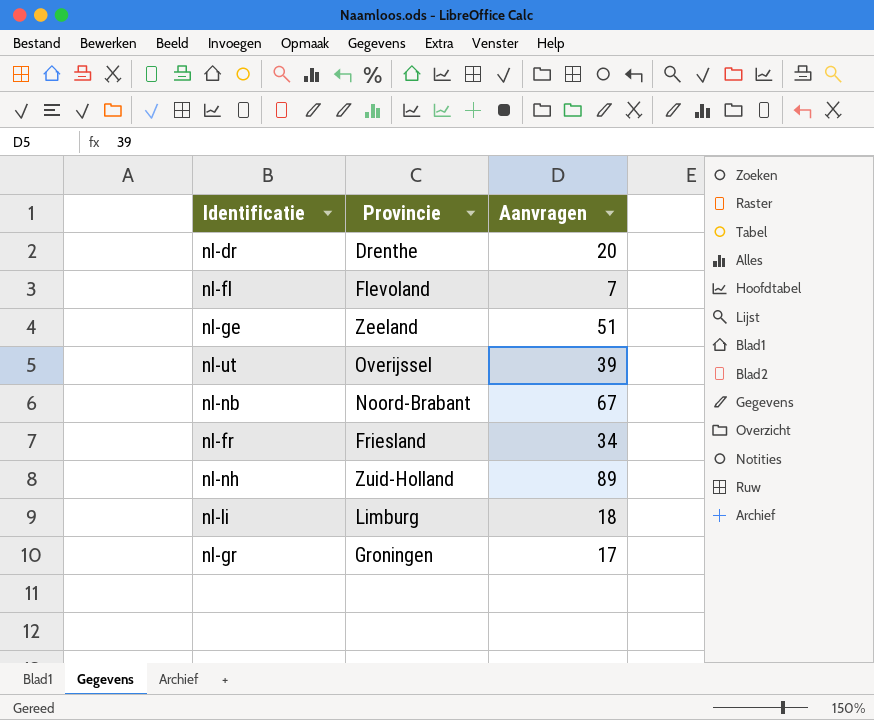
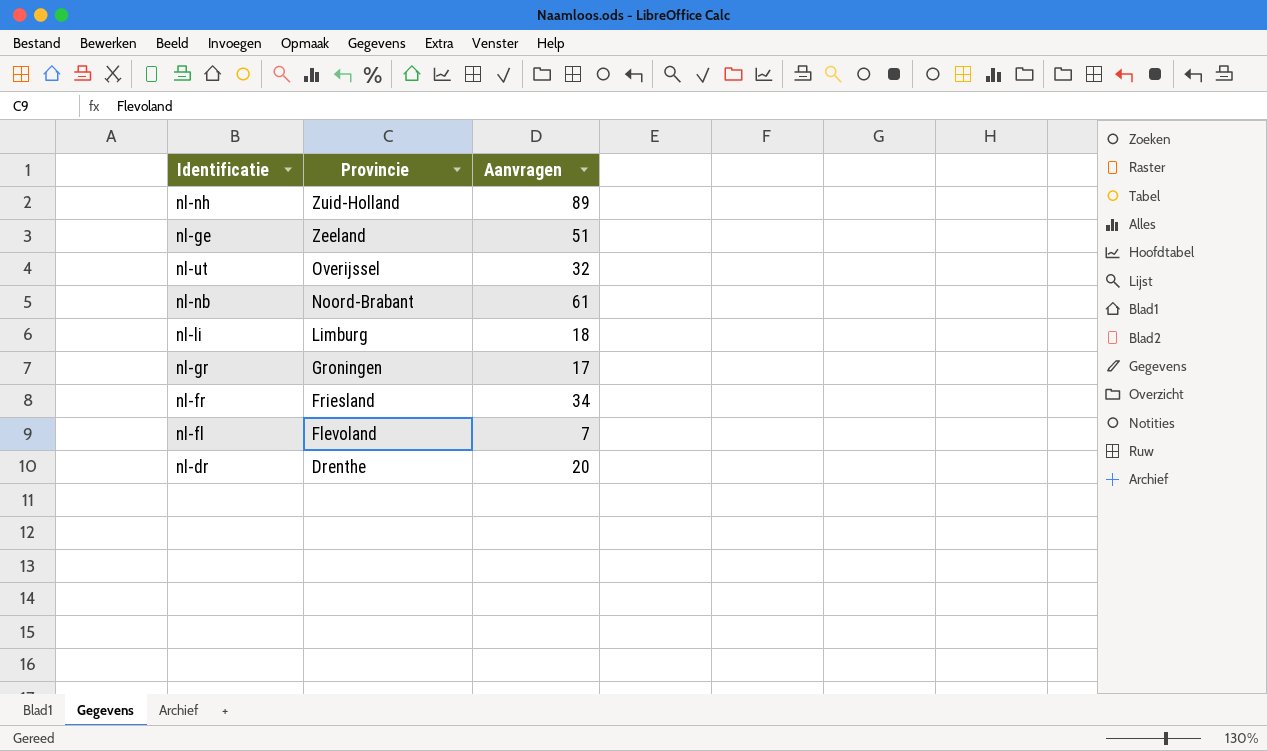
row order: none -> Provincie descending
nl-ut | Aanvragen: 39 -> 32
nl-nb | Aanvragen: 67 -> 61

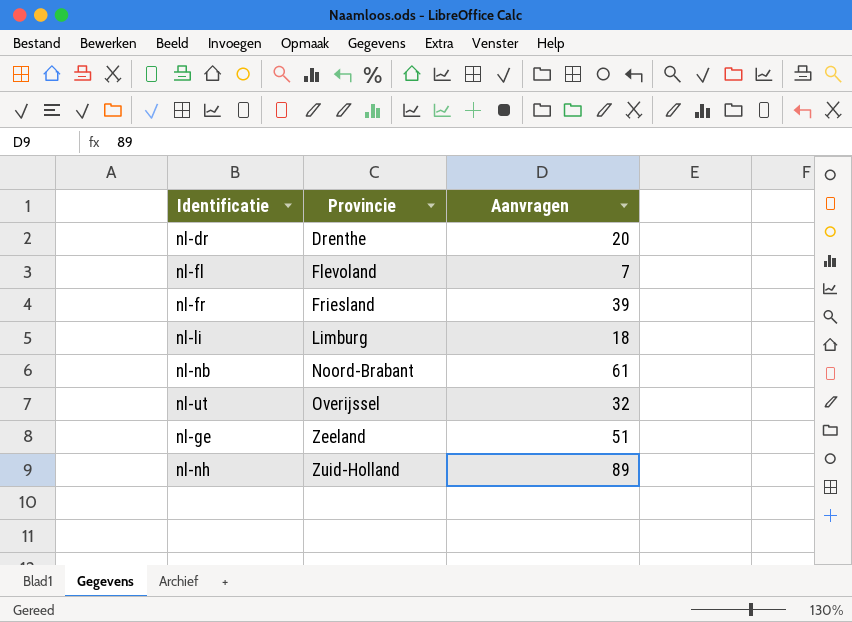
row order: Provincie descending -> Provincie ascending
row nl-gr: Groningen | 17 -> none
nl-fr | Aanvragen: 34 -> 39

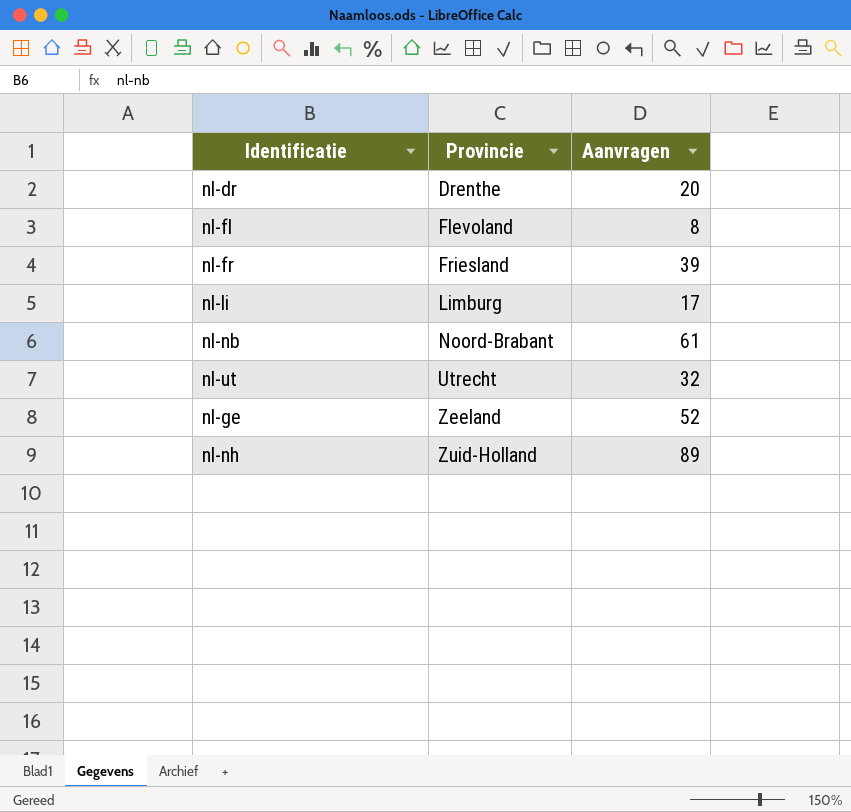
nl-fl | Aanvragen: 7 -> 8
nl-li | Aanvragen: 18 -> 17
nl-ut | Provincie: Overijssel -> Utrecht
nl-ge | Aanvragen: 51 -> 52

